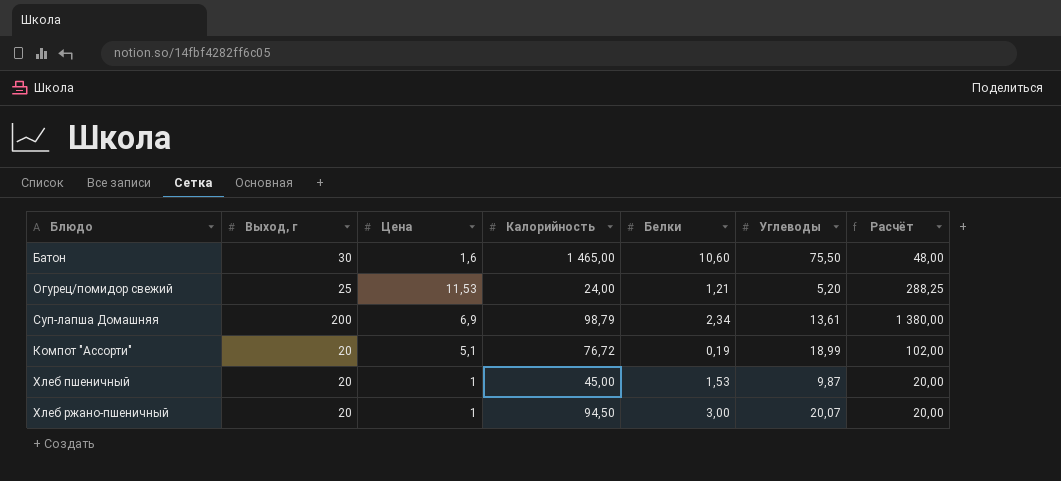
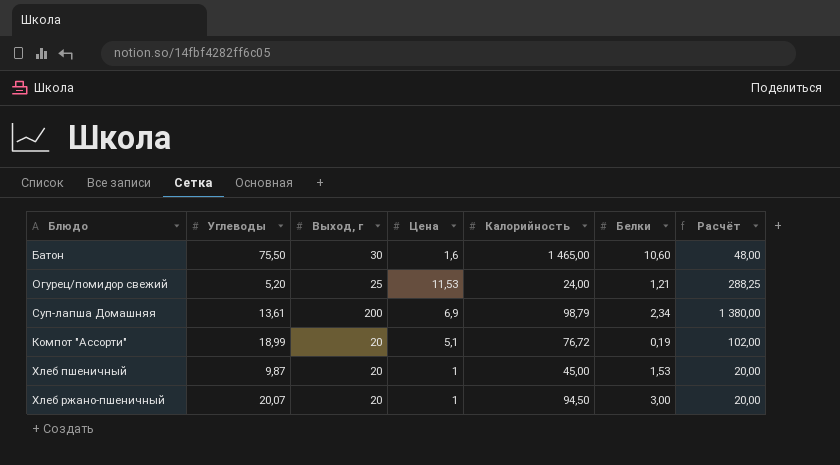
column Углеводы | position: 6 -> 2

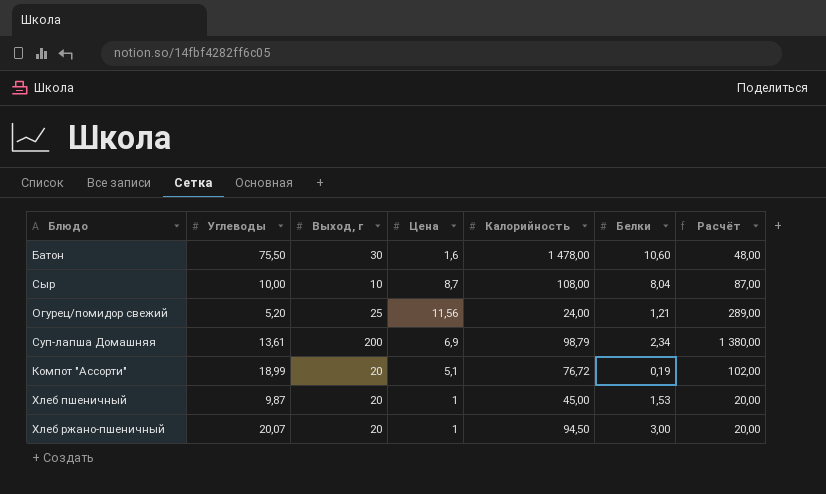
Батон | Калорийность: 1 465,00 -> 1 478,00
row Сыр: none -> 10,00 | 10 | 8,7 | 108,00 | 8,04 | 87,00
Огурец/помидор свежий | Цена: 11,53 -> 11,56
Огурец/помидор свежий | Расчёт: 288,25 -> 289,00

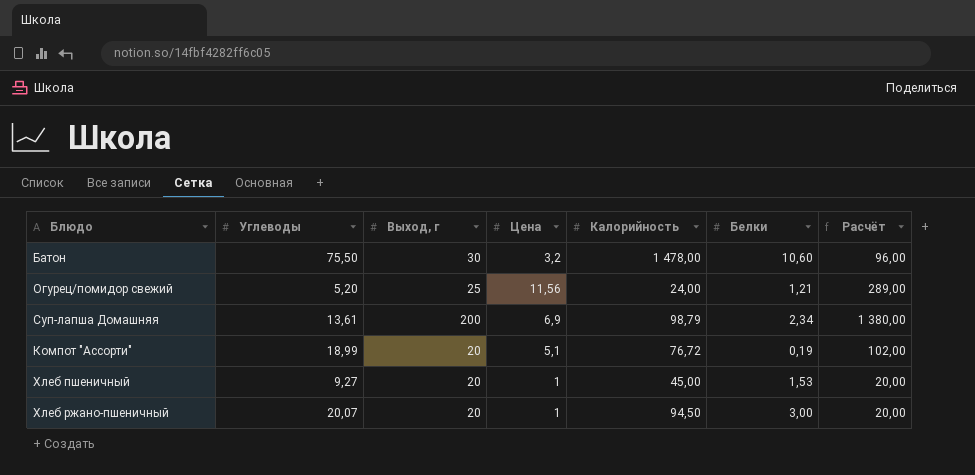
row Сыр: 10,00 | 10 | 8,7 | 108,00 | 8,04 | 87,00 -> none
Батон | Цена: 1,6 -> 3,2
Батон | Расчёт: 48,00 -> 96,00
Хлеб пшеничный | Углеводы: 9,87 -> 9,27

